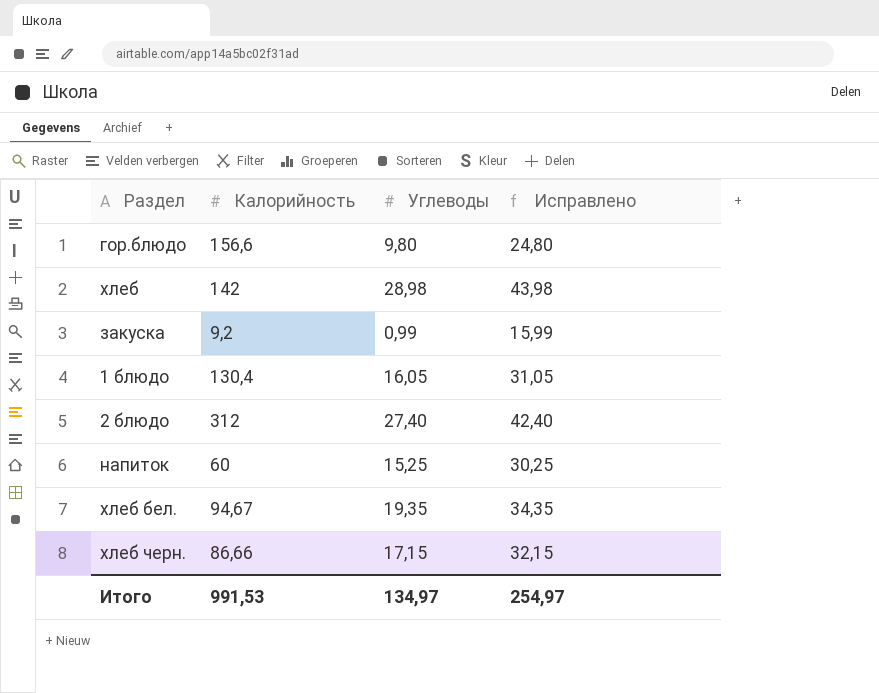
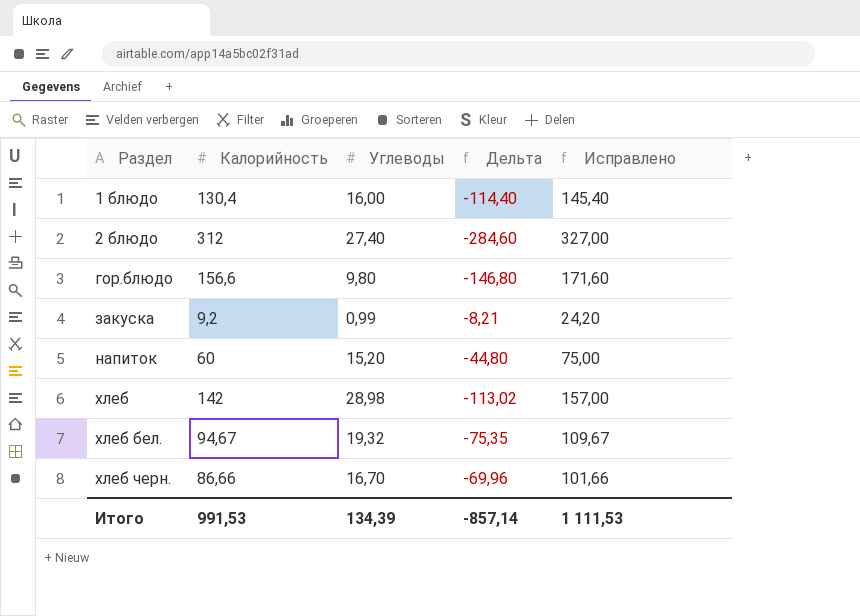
row order: none -> Раздел ascending
column Дельта | formula: none -> [Углеводы] - [Калорийность]
column Исправлено | formula: [Углеводы] + 15 -> [Калорийность] + 15
1 блюдо | Углеводы: 16,05 -> 16,00
напиток | Углеводы: 15,25 -> 15,20
хлеб бел. | Углеводы: 19,35 -> 19,32
хлеб черн. | Углеводы: 17,15 -> 16,70
Итого | Углеводы: 134,97 -> 134,39
Итого | Исправлено: 254,97 -> 1 111,53

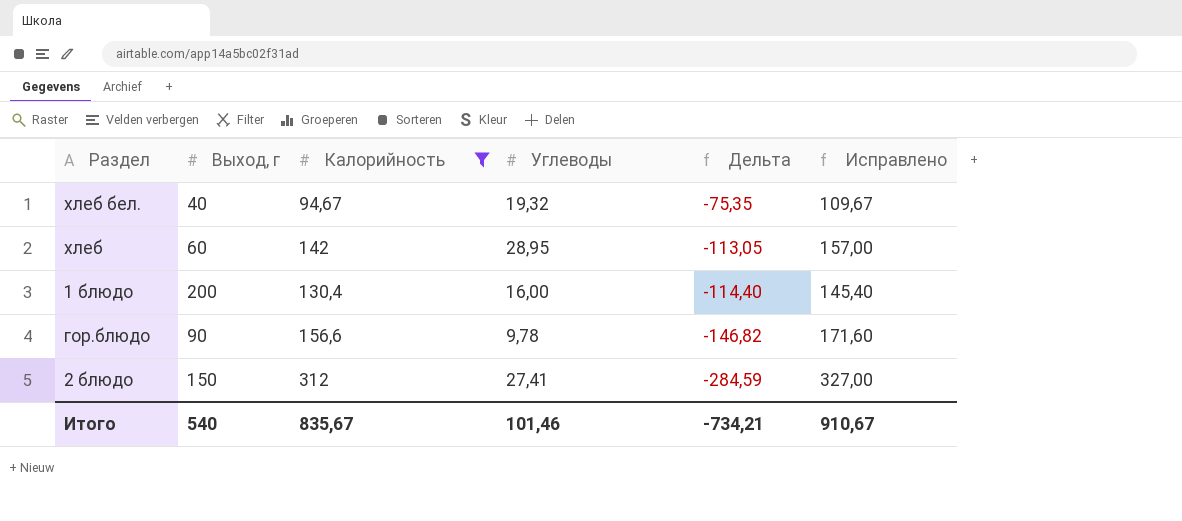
filter: none -> Калорийность >= 94,67
row order: Раздел ascending -> Дельта descending
column Выход, г | position: none -> 2
хлеб | Углеводы: 28,98 -> 28,95
хлеб | Дельта: -113,02 -> -113,05
гор.блюдо | Углеводы: 9,80 -> 9,78
гор.блюдо | Дельта: -146,80 -> -146,82
2 блюдо | Углеводы: 27,40 -> 27,41
2 блюдо | Дельта: -284,60 -> -284,59
Итого | Калорийность: 991,53 -> 835,67
Итого | Углеводы: 134,39 -> 101,46
Итого | Дельта: -857,14 -> -734,21
Итого | Исправлено: 1 111,53 -> 910,67

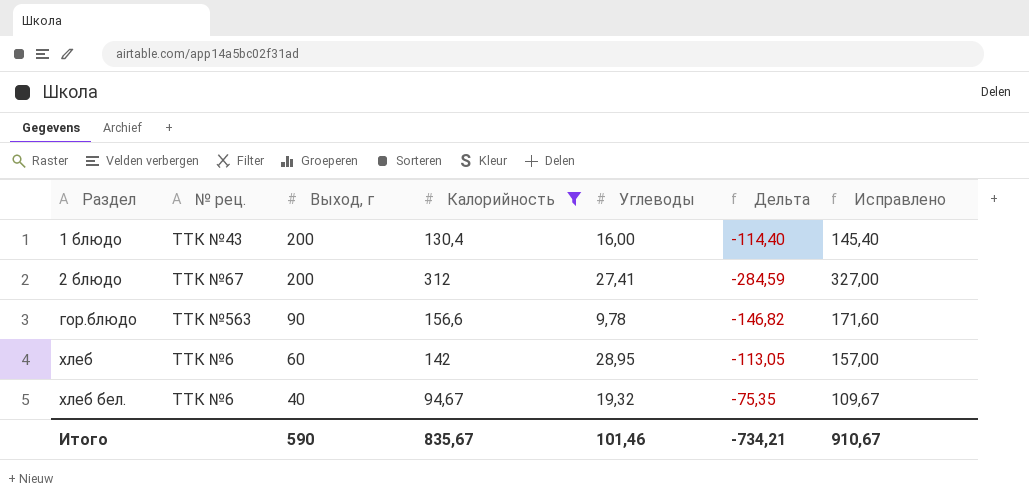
row order: Дельта descending -> Раздел ascending
column № рец. | position: none -> 2
2 блюдо | Выход, г: 150 -> 200
Итого | Выход, г: 540 -> 590

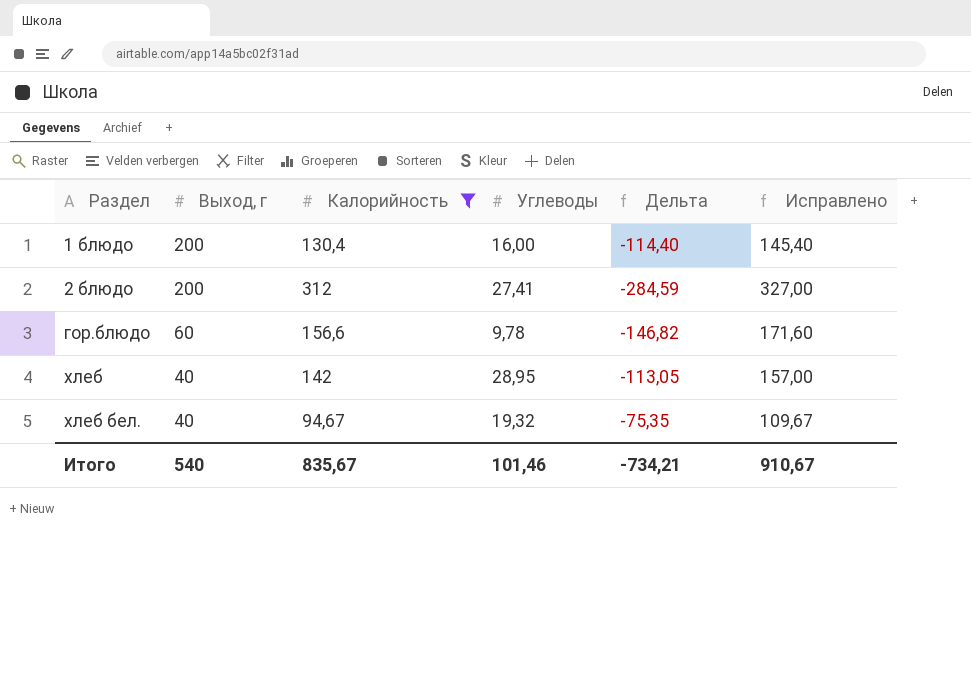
column № рец. | position: 2 -> none
гор.блюдо | Выход, г: 90 -> 60
хлеб | Выход, г: 60 -> 40
Итого | Выход, г: 590 -> 540

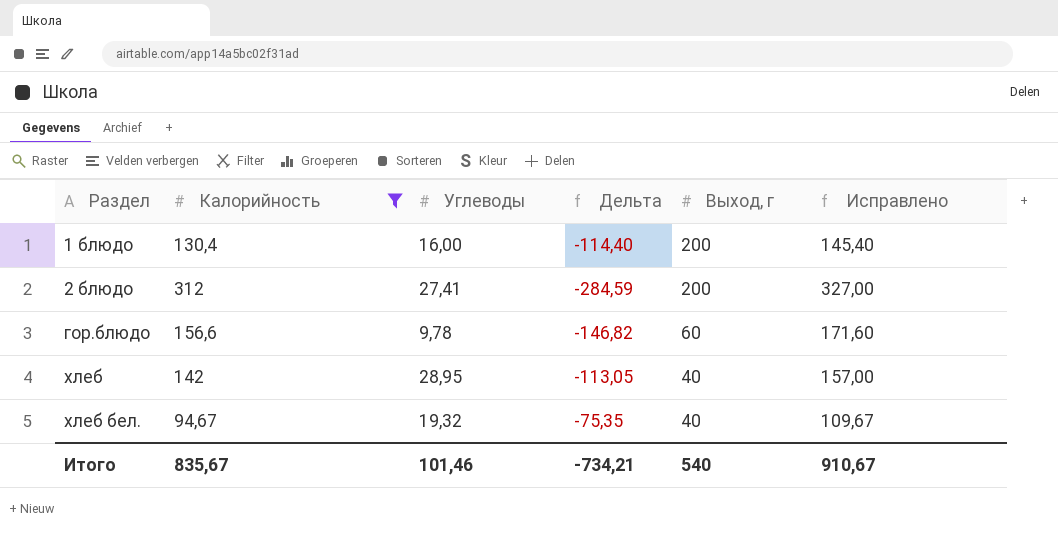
column Выход, г | position: 2 -> 5

